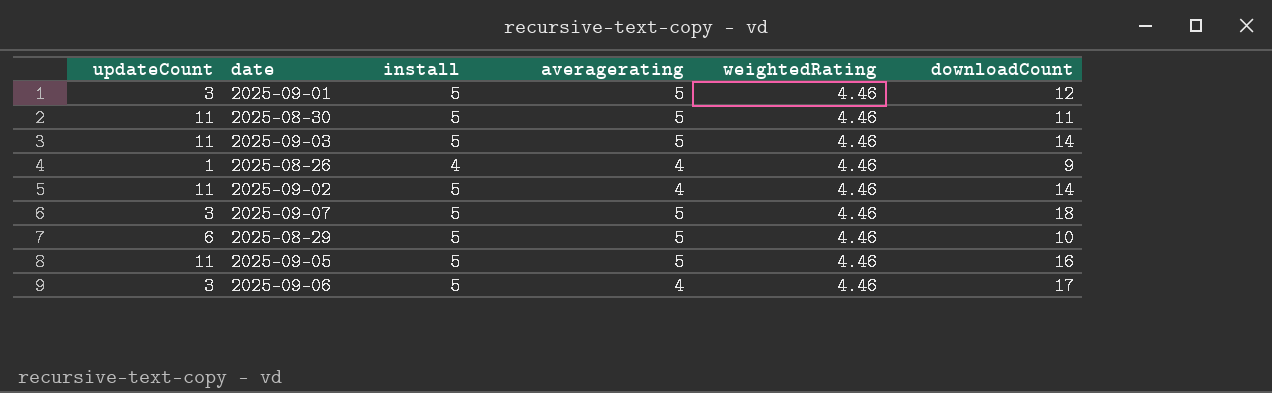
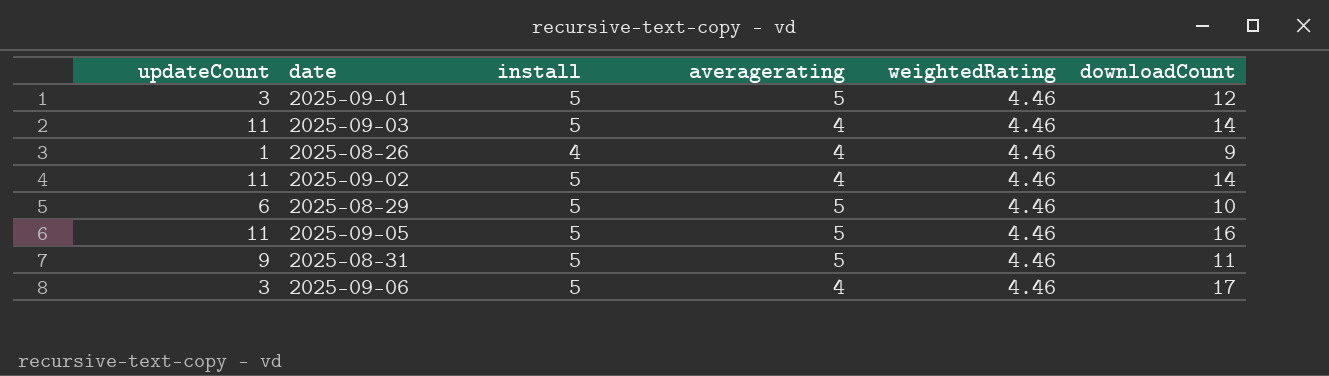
row 2025-08-30: 11 | 5 | 5 | 4.46 | 11 -> none
row 2025-09-07: 3 | 5 | 5 | 4.46 | 18 -> none
2025-09-03 | averagerating: 5 -> 4
row 2025-08-31: none -> 9 | 5 | 5 | 4.46 | 11

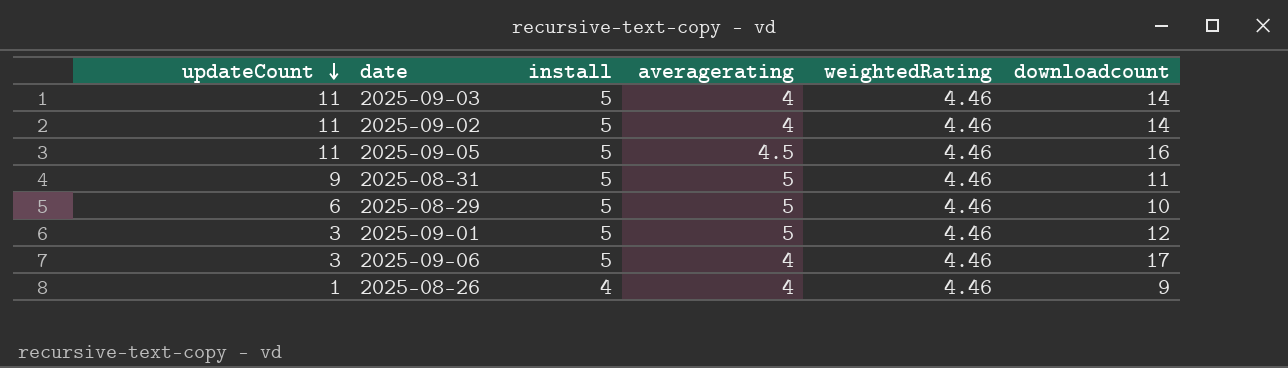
row order: none -> updateCount descending
column name: downloadCount -> downloadcount
2025-09-05 | averagerating: 5 -> 4.5

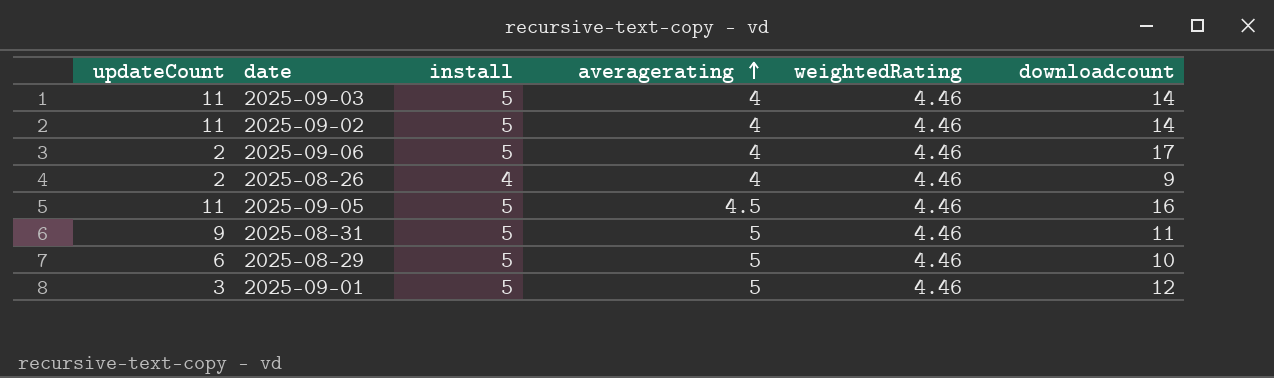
row order: updateCount descending -> averagerating ascending
2025-09-06 | updateCount: 3 -> 2
2025-08-26 | updateCount: 1 -> 2

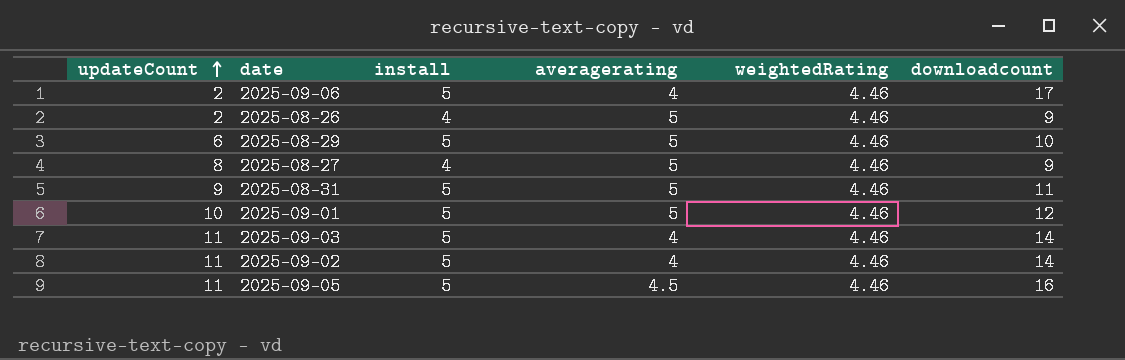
row order: averagerating ascending -> updateCount ascending
2025-08-26 | averagerating: 4 -> 5
row 2025-08-27: none -> 8 | 4 | 5 | 4.46 | 9
2025-09-01 | updateCount: 3 -> 10

